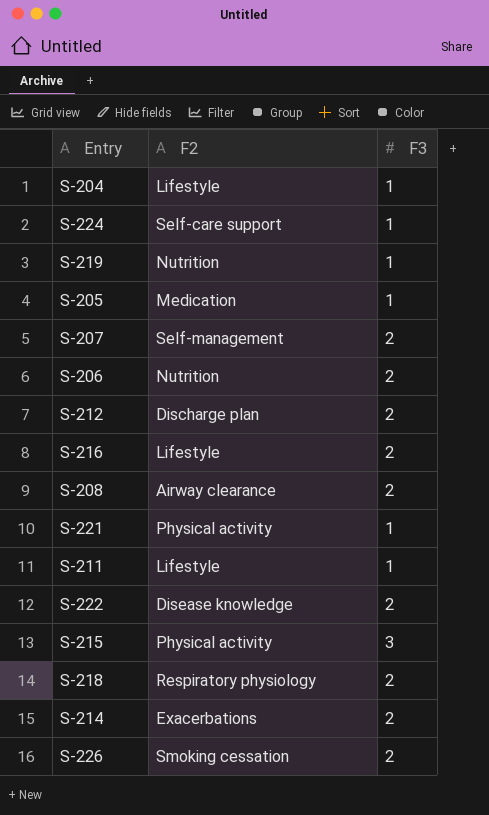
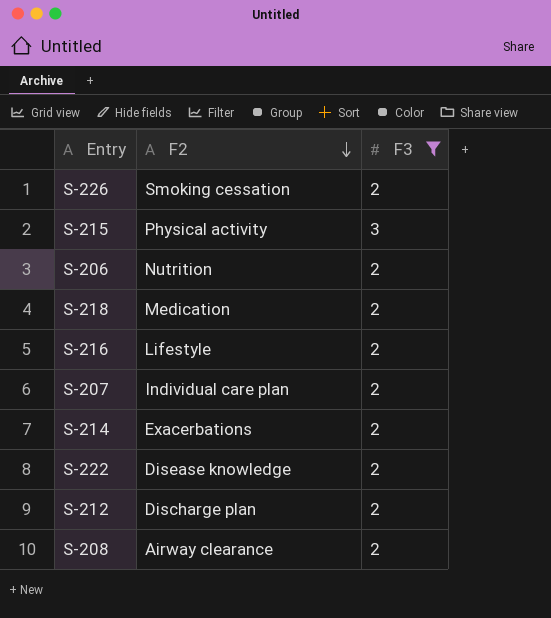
filter: none -> F3 != 1
row order: none -> F2 descending
S-218 | F2: Respiratory physiology -> Medication
S-207 | F2: Self-management -> Individual care plan

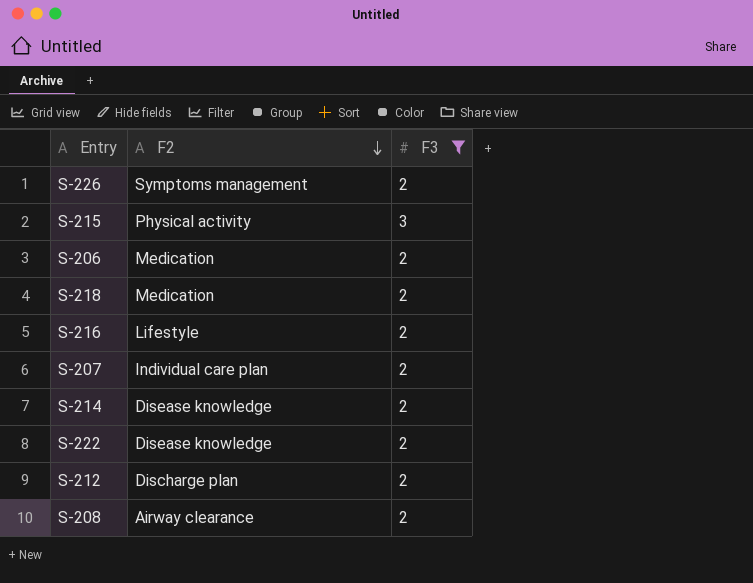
S-226 | F2: Smoking cessation -> Symptoms management
S-206 | F2: Nutrition -> Medication
S-214 | F2: Exacerbations -> Disease knowledge

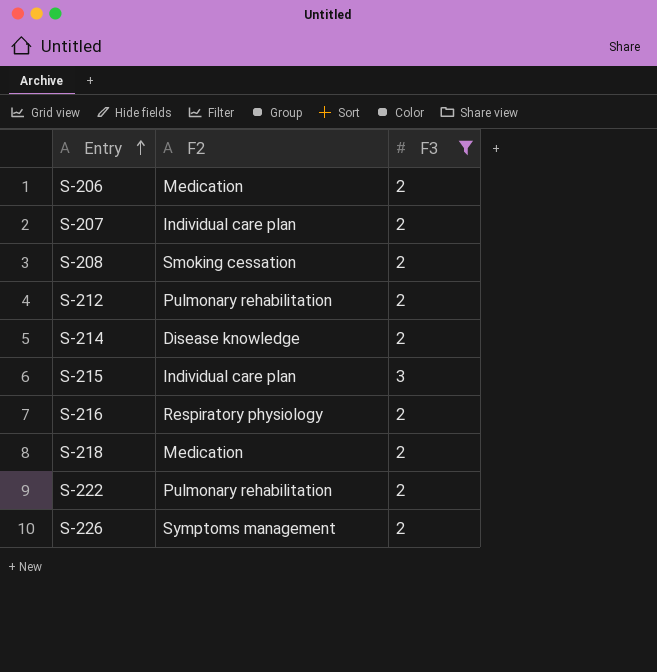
row order: F2 descending -> Entry ascending
S-208 | F2: Airway clearance -> Smoking cessation
S-212 | F2: Discharge plan -> Pulmonary rehabilitation
S-215 | F2: Physical activity -> Individual care plan
S-216 | F2: Lifestyle -> Respiratory physiology
S-222 | F2: Disease knowledge -> Pulmonary rehabilitation

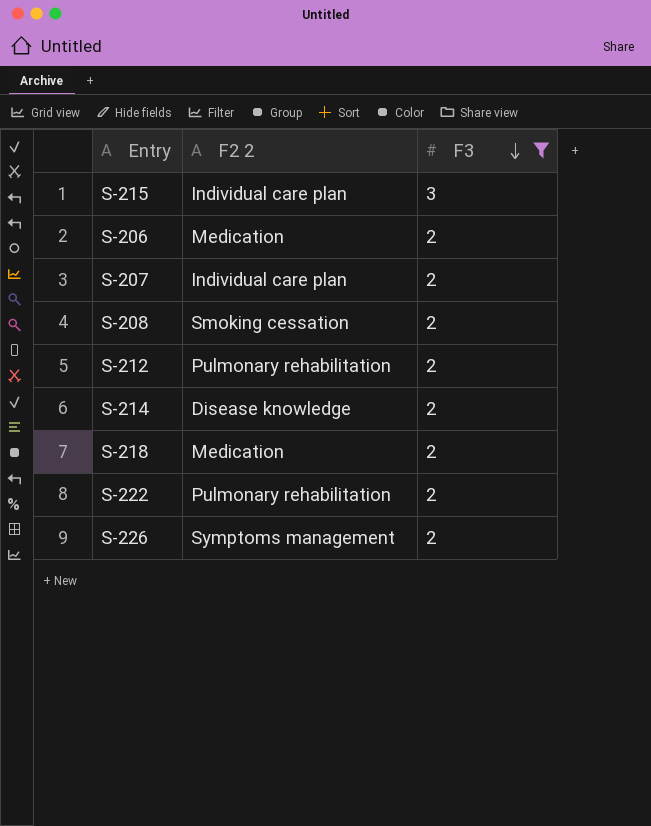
row order: Entry ascending -> F3 descending
column name: F2 -> F2 2
row S-216: Respiratory physiology | 2 -> none

